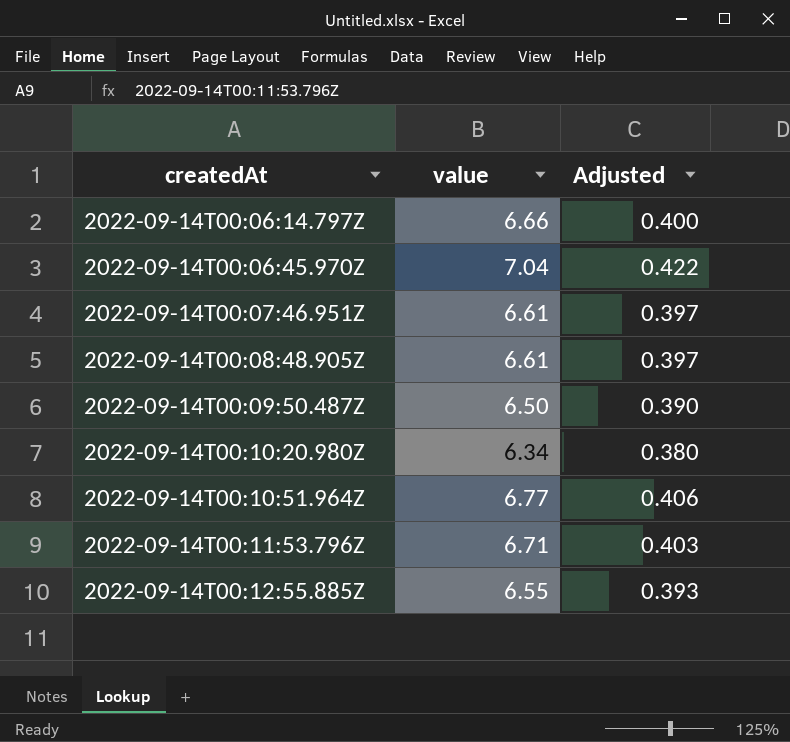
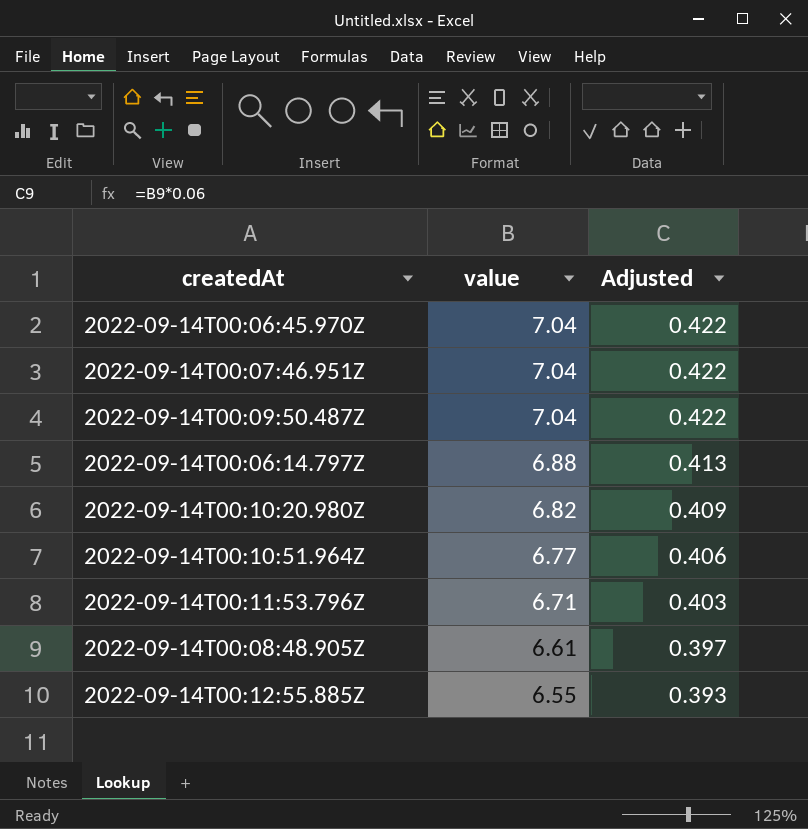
row order: createdAt ascending -> value descending
2022-09-14T00:07:46.951Z | value: 6.61 -> 7.04
2022-09-14T00:07:46.951Z | Adjusted: 0.397 -> 0.422
2022-09-14T00:09:50.487Z | value: 6.50 -> 7.04
2022-09-14T00:09:50.487Z | Adjusted: 0.390 -> 0.422
2022-09-14T00:06:14.797Z | value: 6.66 -> 6.88
2022-09-14T00:06:14.797Z | Adjusted: 0.400 -> 0.413
2022-09-14T00:10:20.980Z | value: 6.34 -> 6.82
2022-09-14T00:10:20.980Z | Adjusted: 0.380 -> 0.409

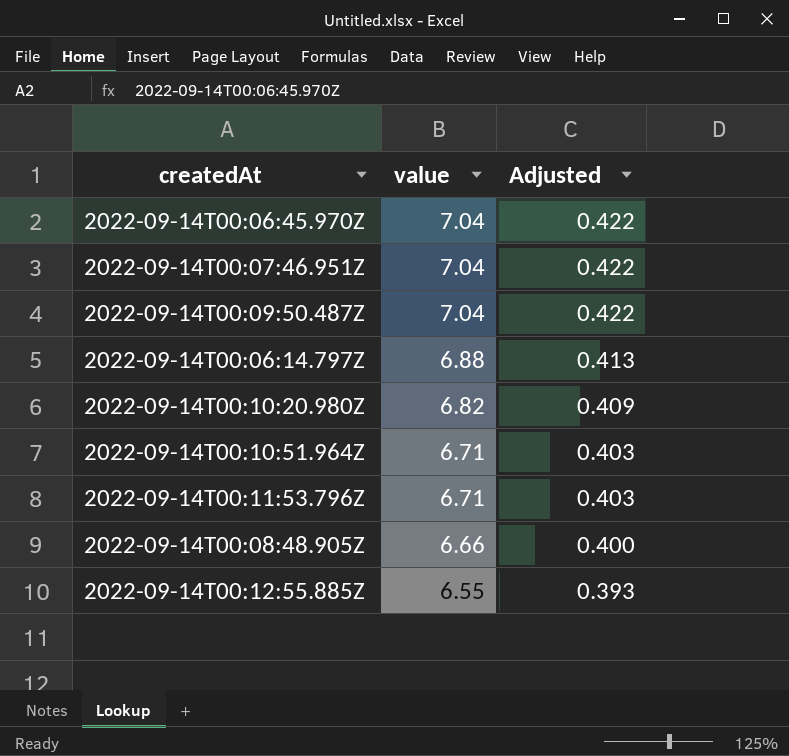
2022-09-14T00:10:51.964Z | value: 6.77 -> 6.71
2022-09-14T00:10:51.964Z | Adjusted: 0.406 -> 0.403
2022-09-14T00:08:48.905Z | value: 6.61 -> 6.66
2022-09-14T00:08:48.905Z | Adjusted: 0.397 -> 0.400

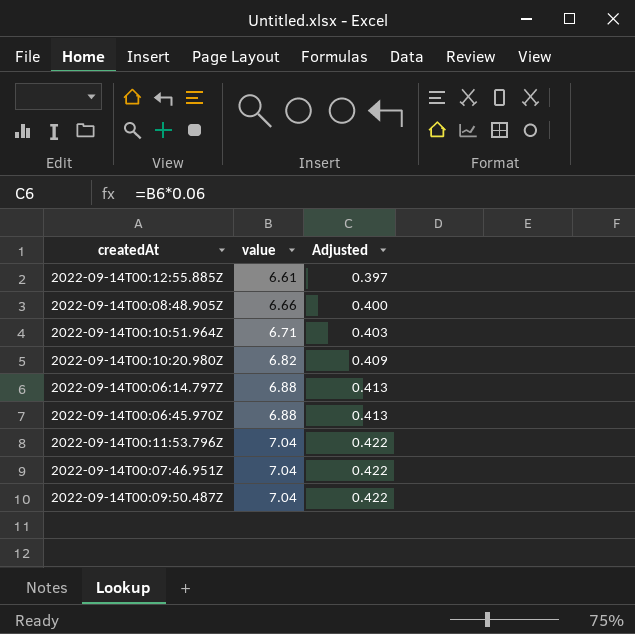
row order: value descending -> value ascending
2022-09-14T00:12:55.885Z | value: 6.55 -> 6.61
2022-09-14T00:12:55.885Z | Adjusted: 0.393 -> 0.397
2022-09-14T00:06:45.970Z | value: 7.04 -> 6.88
2022-09-14T00:06:45.970Z | Adjusted: 0.422 -> 0.413
2022-09-14T00:11:53.796Z | value: 6.71 -> 7.04
2022-09-14T00:11:53.796Z | Adjusted: 0.403 -> 0.422

